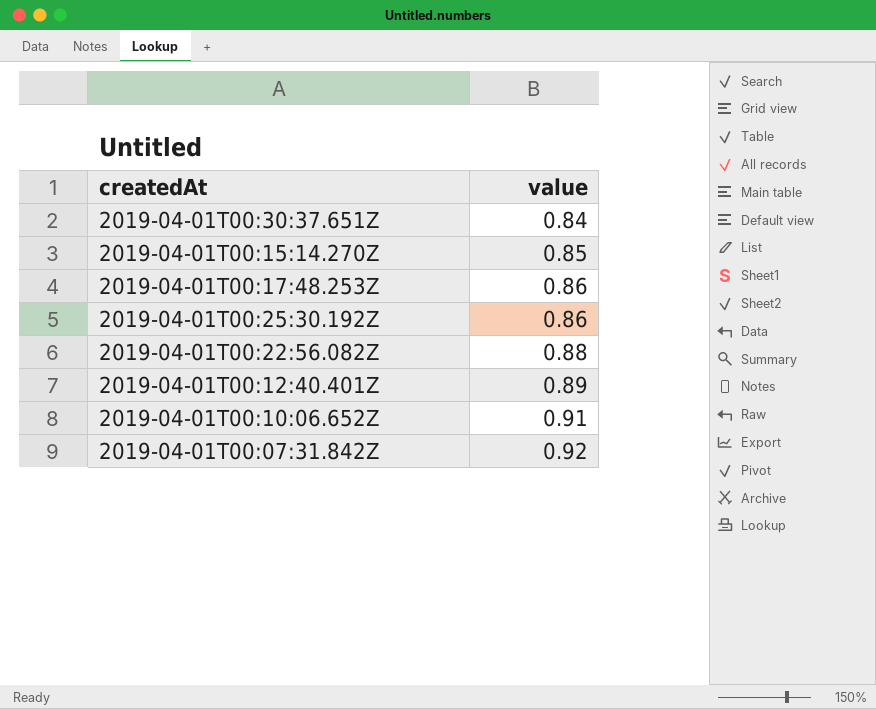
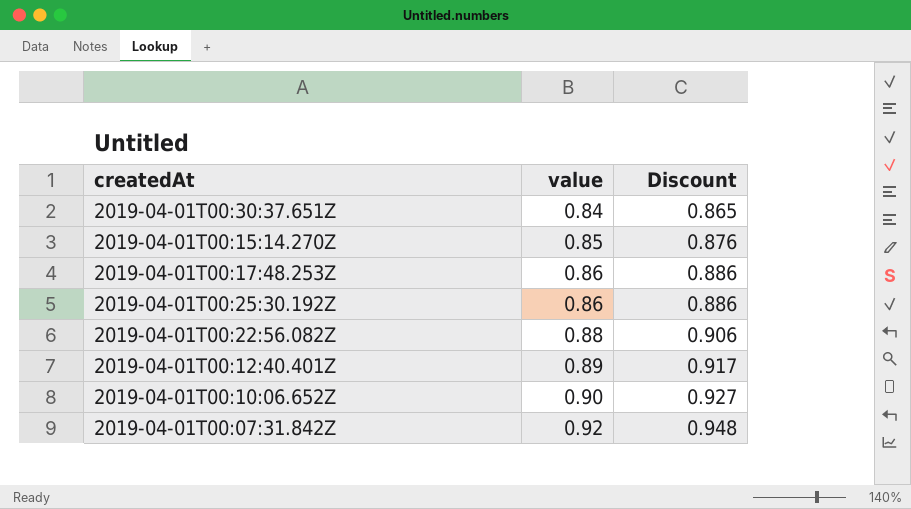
column Discount | formula: none -> [value] * 1.03
2019-04-01T00:10:06.652Z | value: 0.91 -> 0.90

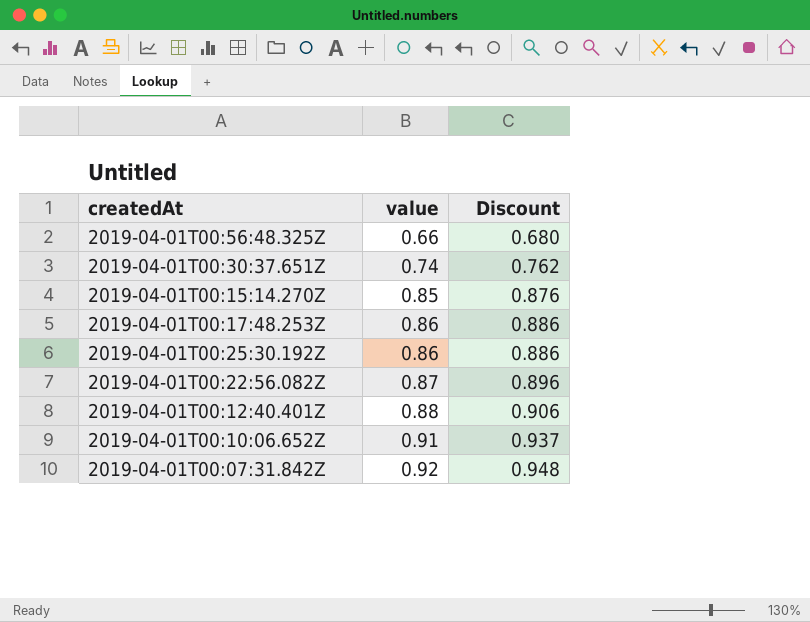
row 2019-04-01T00:56:48.325Z: none -> 0.66 | 0.680
2019-04-01T00:30:37.651Z | value: 0.84 -> 0.74
2019-04-01T00:30:37.651Z | Discount: 0.865 -> 0.762
2019-04-01T00:22:56.082Z | value: 0.88 -> 0.87
2019-04-01T00:22:56.082Z | Discount: 0.906 -> 0.896
2019-04-01T00:12:40.401Z | value: 0.89 -> 0.88
2019-04-01T00:12:40.401Z | Discount: 0.917 -> 0.906
2019-04-01T00:10:06.652Z | value: 0.90 -> 0.91
2019-04-01T00:10:06.652Z | Discount: 0.927 -> 0.937

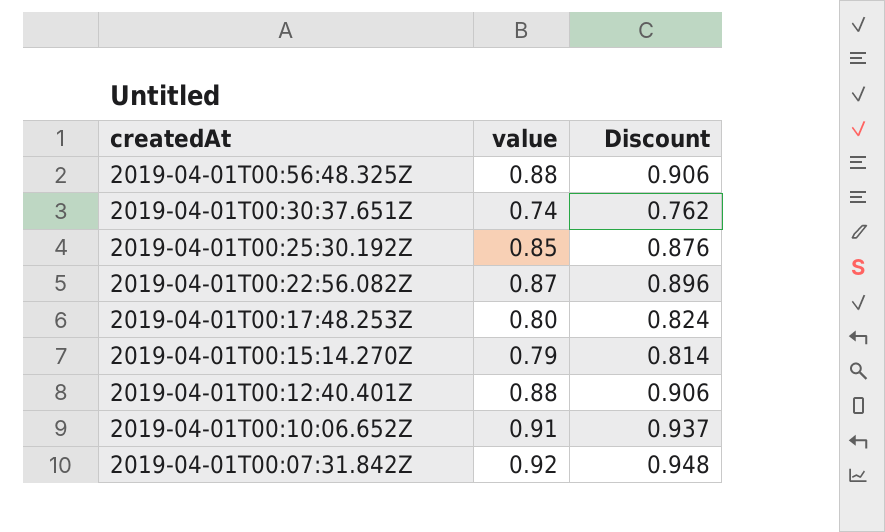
row order: value ascending -> createdAt descending
2019-04-01T00:56:48.325Z | value: 0.66 -> 0.88
2019-04-01T00:56:48.325Z | Discount: 0.680 -> 0.906
2019-04-01T00:25:30.192Z | value: 0.86 -> 0.85
2019-04-01T00:25:30.192Z | Discount: 0.886 -> 0.876
2019-04-01T00:17:48.253Z | value: 0.86 -> 0.80
2019-04-01T00:17:48.253Z | Discount: 0.886 -> 0.824
2019-04-01T00:15:14.270Z | value: 0.85 -> 0.79
2019-04-01T00:15:14.270Z | Discount: 0.876 -> 0.814

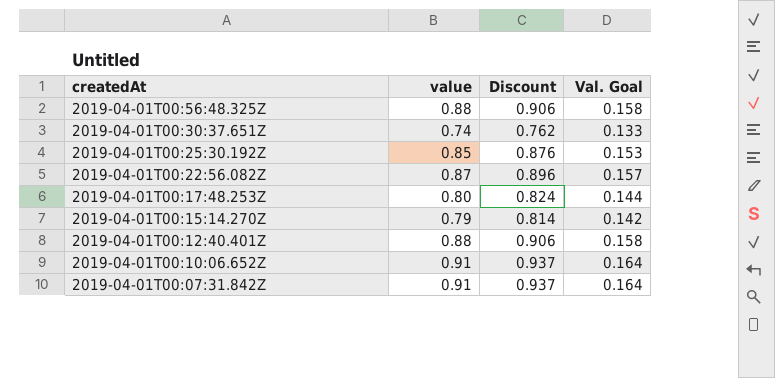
column Val. Goal | formula: none -> [value] * 0.18
2019-04-01T00:07:31.842Z | value: 0.92 -> 0.91
2019-04-01T00:07:31.842Z | Discount: 0.948 -> 0.937

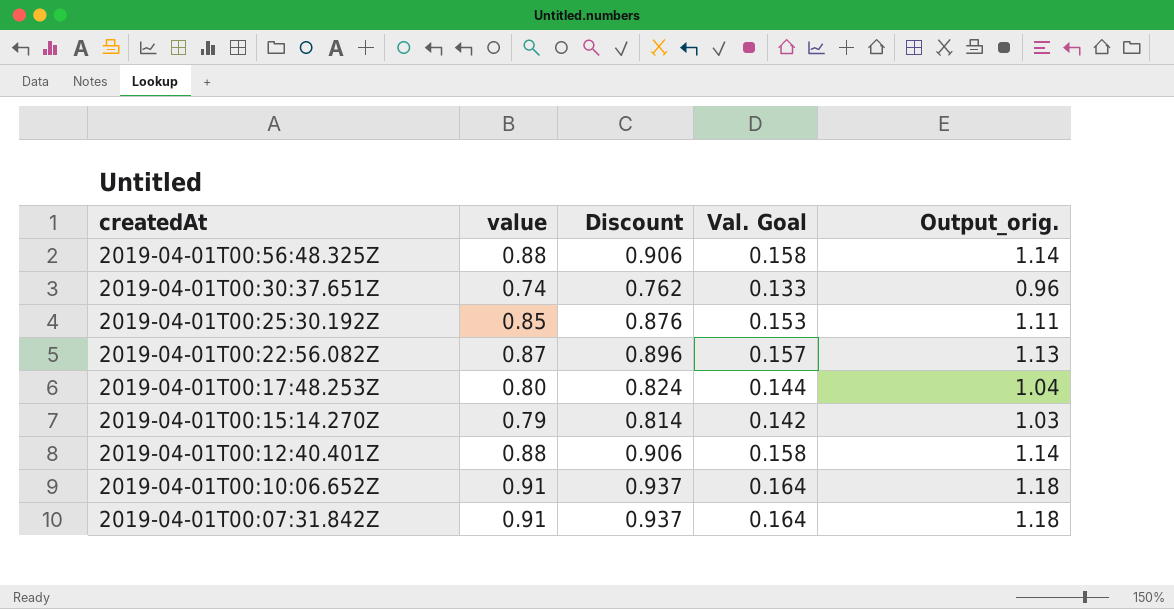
column Output_orig. | formula: none -> [value] * 1.3

